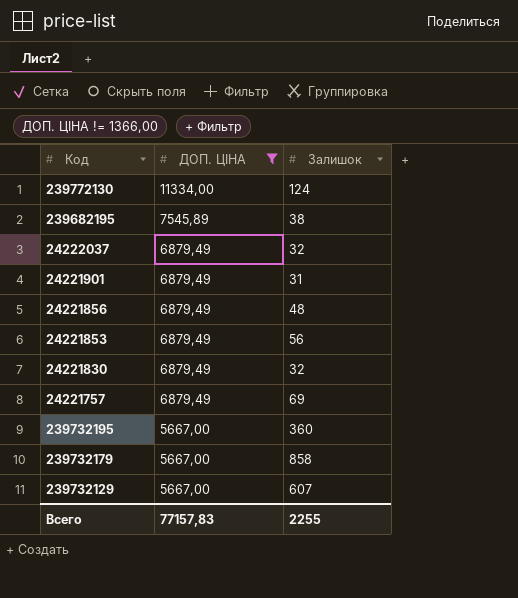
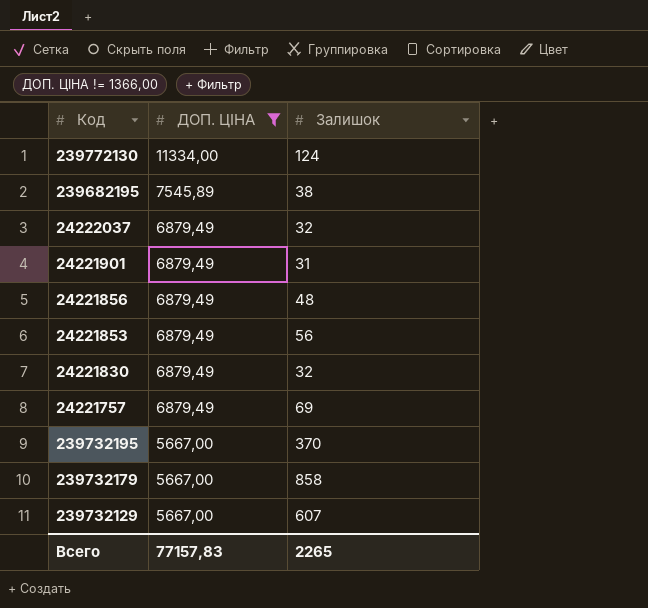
239732195 | Залишок: 360 -> 370
Всего | Залишок: 2255 -> 2265

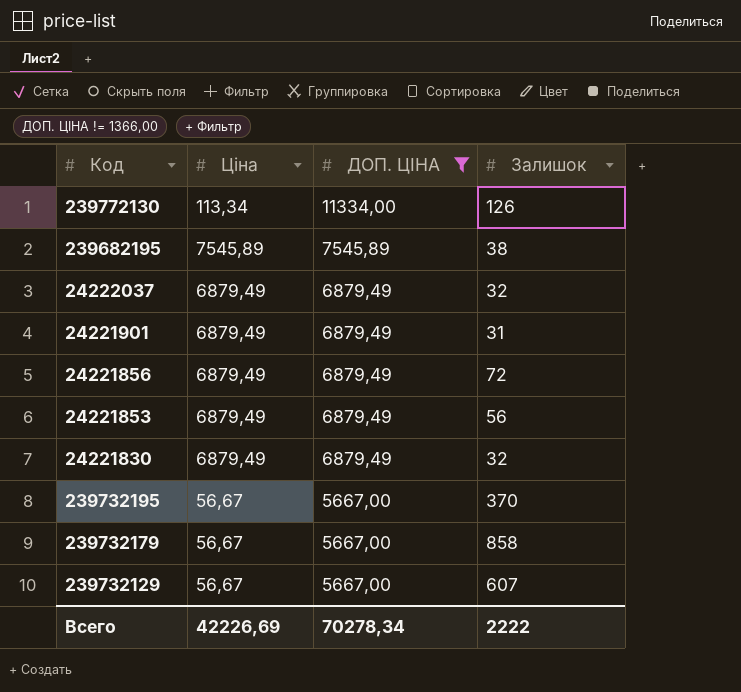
column Ціна | position: none -> 2
row 24221757: 6879,49 | 69 -> none
239772130 | Залишок: 124 -> 126
24221856 | Залишок: 48 -> 72
Всего | ДОП. ЦІНА: 77157,83 -> 70278,34
Всего | Залишок: 2265 -> 2222

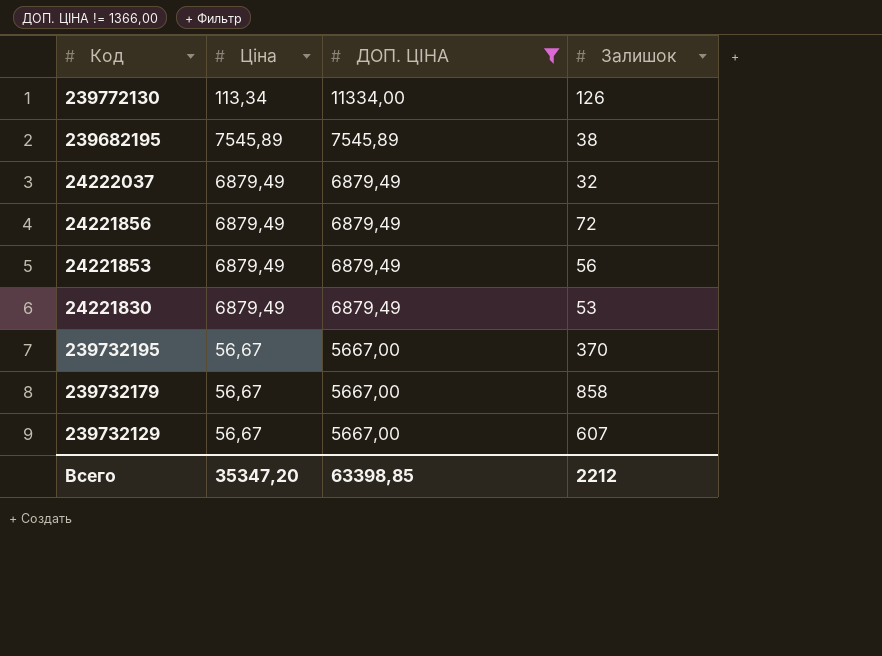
row 24221901: 6879,49 | 6879,49 | 31 -> none
24221830 | Залишок: 32 -> 53
Всего | Ціна: 42226,69 -> 35347,20
Всего | ДОП. ЦІНА: 70278,34 -> 63398,85
Всего | Залишок: 2222 -> 2212

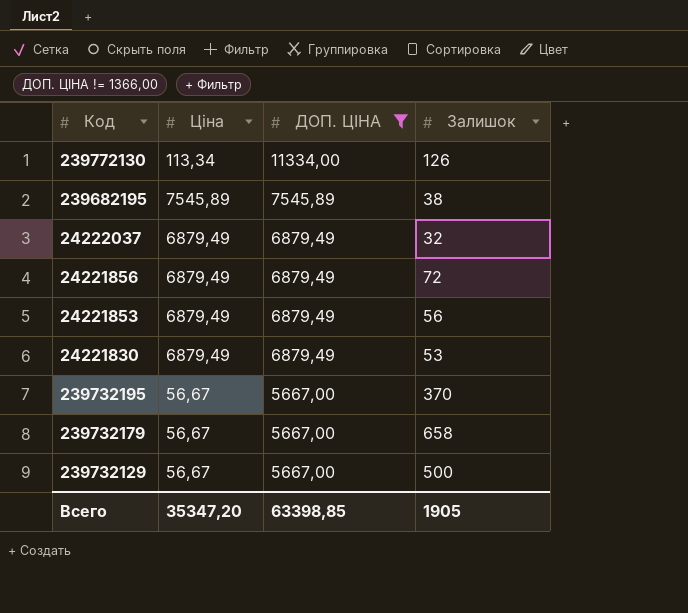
239732179 | Залишок: 858 -> 658
239732129 | Залишок: 607 -> 500
Всего | Залишок: 2212 -> 1905

